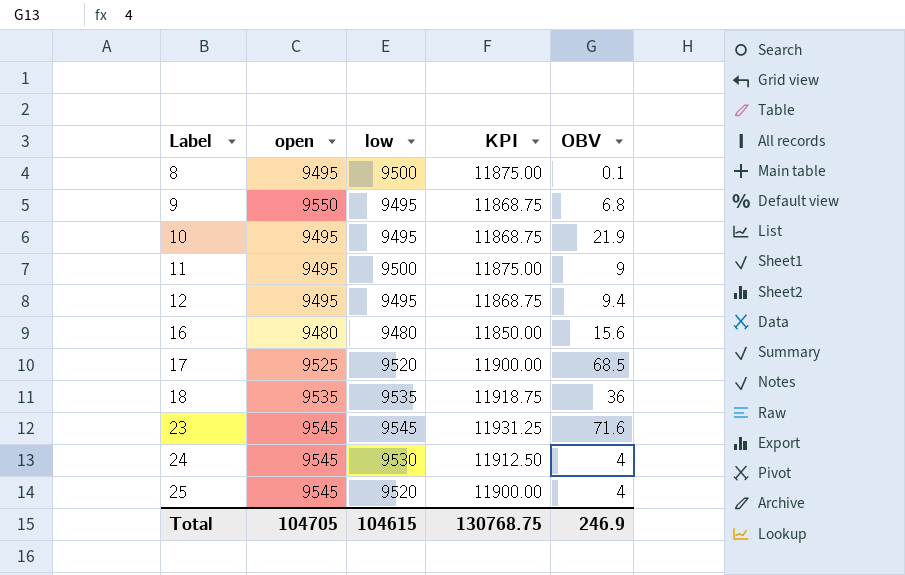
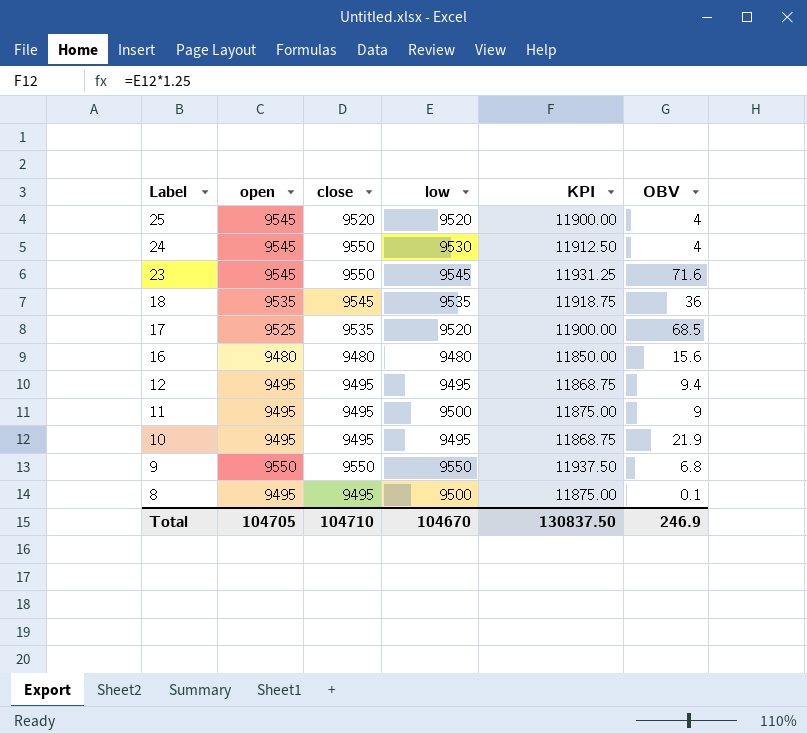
row order: Label ascending -> Label descending
column close | position: none -> 3
9 | low: 9495 -> 9550
9 | KPI: 11868.75 -> 11937.50
Total | low: 104615 -> 104670
Total | KPI: 130768.75 -> 130837.50

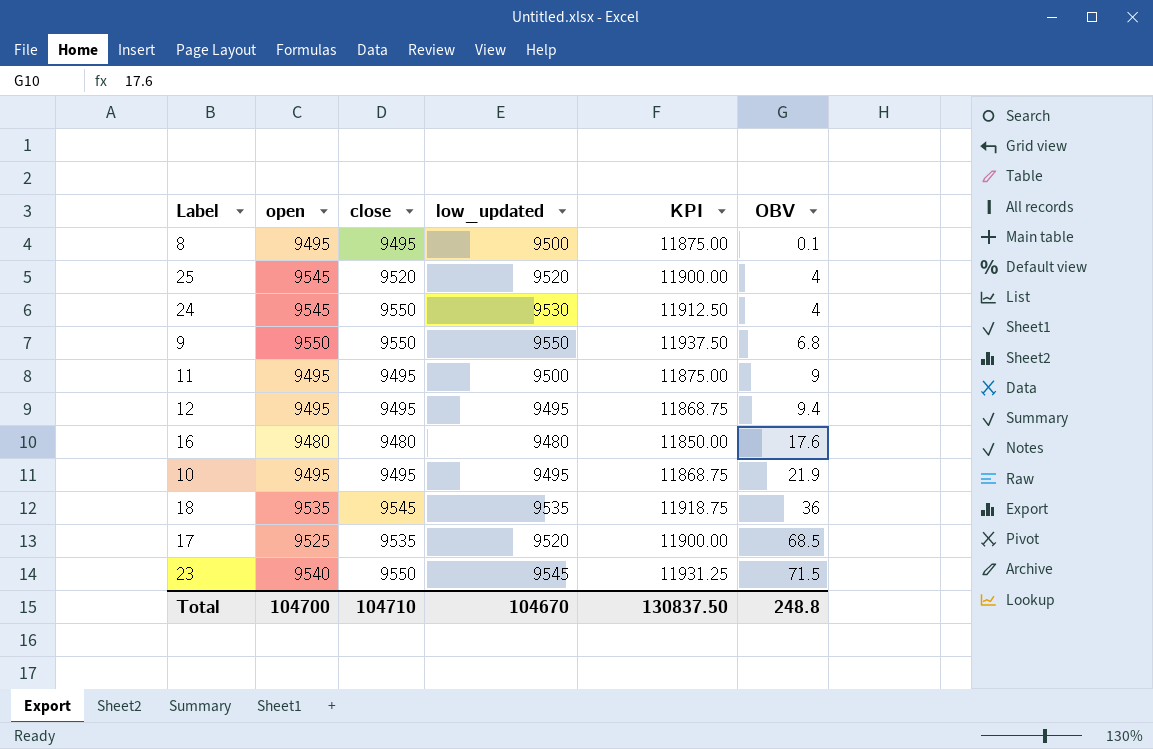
row order: Label descending -> OBV ascending
column name: low -> low_updated
16 | OBV: 15.6 -> 17.6
23 | open: 9545 -> 9540
23 | OBV: 71.6 -> 71.5
Total | open: 104705 -> 104700
Total | OBV: 246.9 -> 248.8

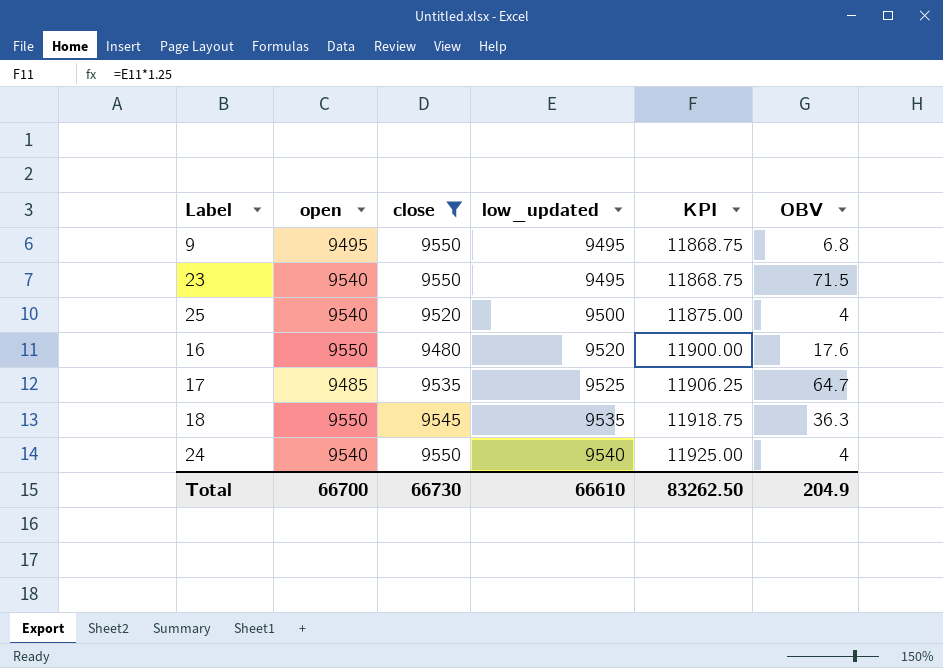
filter: none -> close != 9495
row order: OBV ascending -> low_updated ascending
9 | open: 9550 -> 9495
9 | low_updated: 9550 -> 9495
9 | KPI: 11937.50 -> 11868.75
23 | low_updated: 9545 -> 9495
23 | KPI: 11931.25 -> 11868.75
25 | open: 9545 -> 9540
25 | low_updated: 9520 -> 9500
25 | KPI: 11900.00 -> 11875.00
16 | open: 9480 -> 9550
16 | low_updated: 9480 -> 9520
16 | KPI: 11850.00 -> 11900.00
17 | open: 9525 -> 9485
17 | low_updated: 9520 -> 9525
17 | KPI: 11900.00 -> 11906.25
17 | OBV: 68.5 -> 64.7
18 | open: 9535 -> 9550
18 | OBV: 36 -> 36.3
24 | open: 9545 -> 9540
24 | low_updated: 9530 -> 9540
24 | KPI: 11912.50 -> 11925.00
Total | open: 104700 -> 66700
Total | close: 104710 -> 66730
Total | low_updated: 104670 -> 66610
Total | KPI: 130837.50 -> 83262.50
Total | OBV: 248.8 -> 204.9

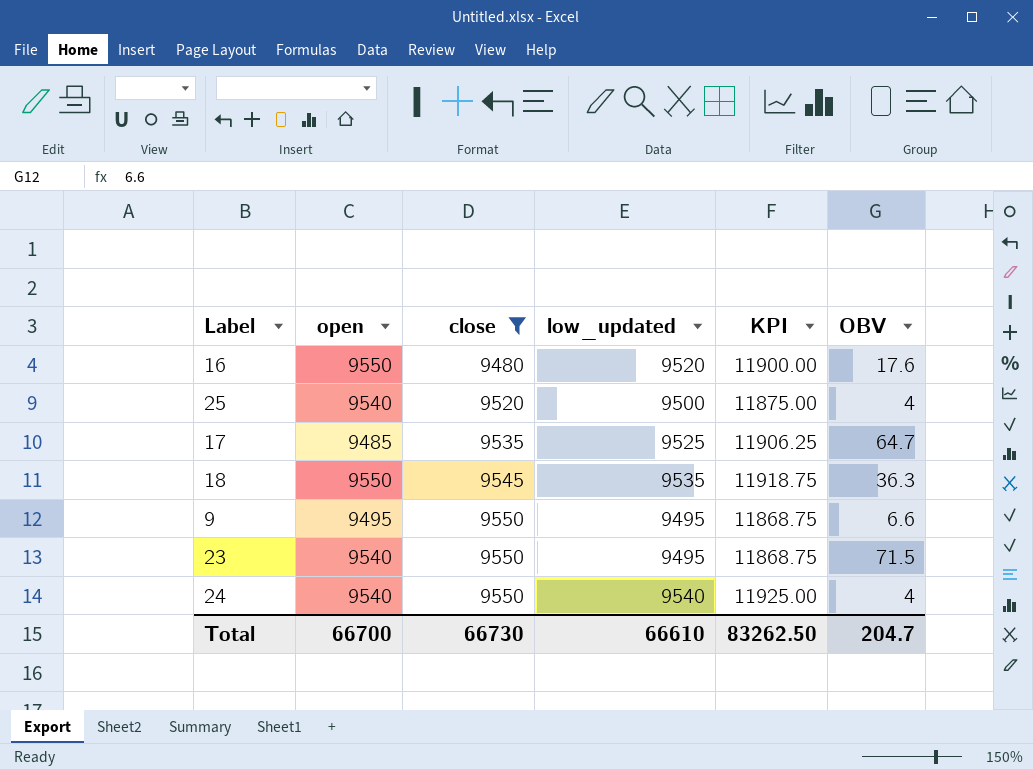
row order: low_updated ascending -> close ascending
9 | OBV: 6.8 -> 6.6
Total | OBV: 204.9 -> 204.7

